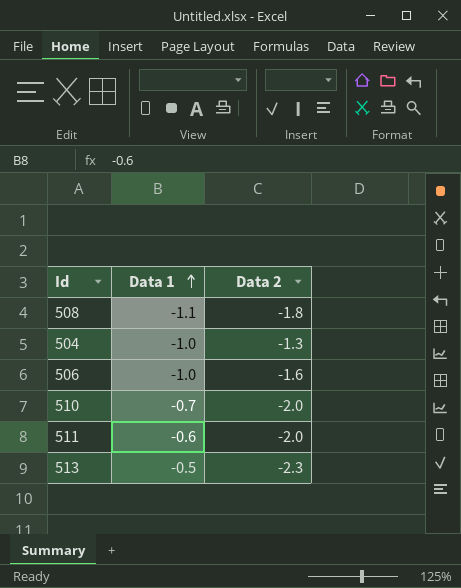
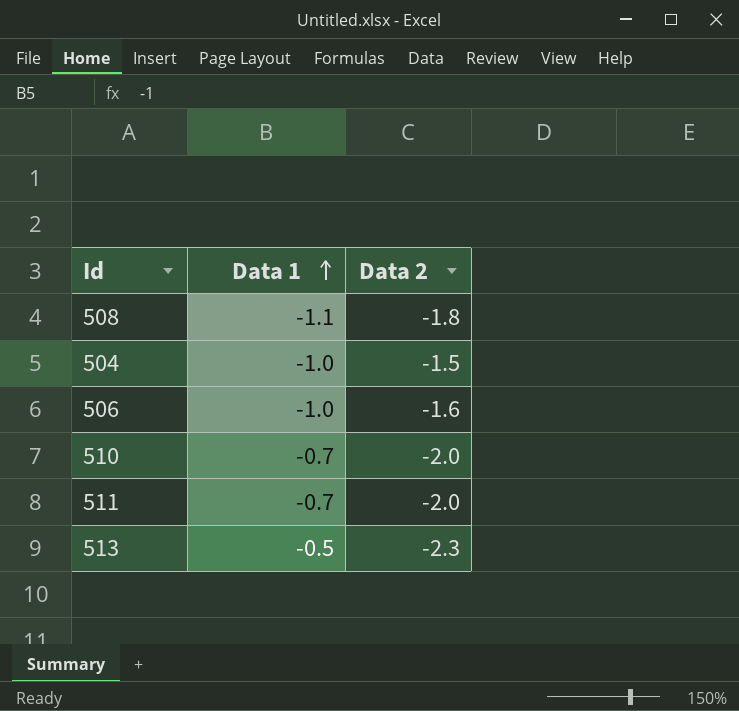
504 | Data 2: -1.3 -> -1.5
511 | Data 1: -0.6 -> -0.7

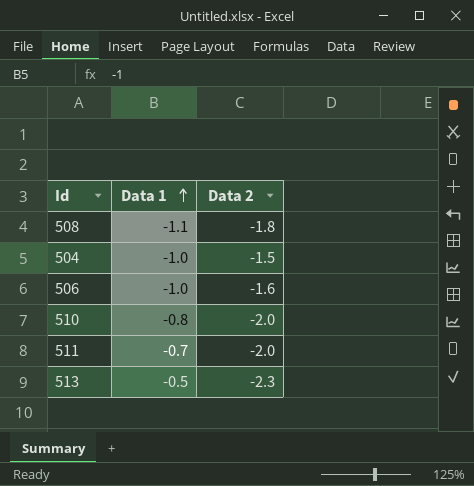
510 | Data 1: -0.7 -> -0.8

